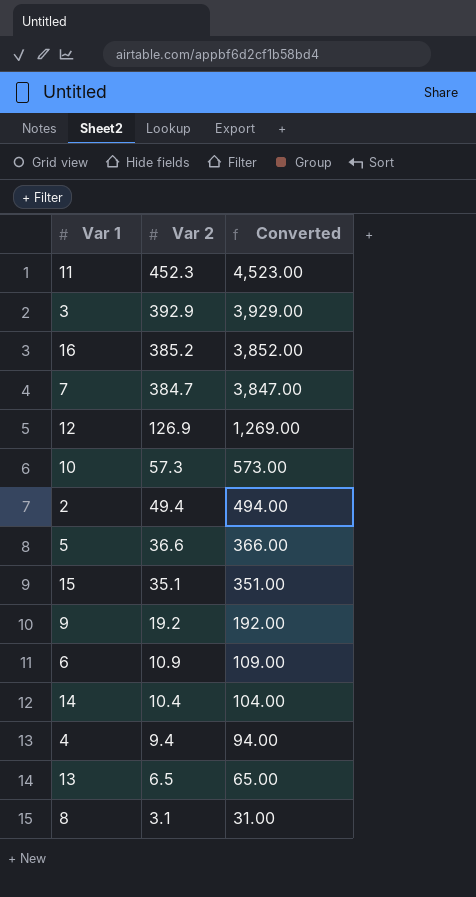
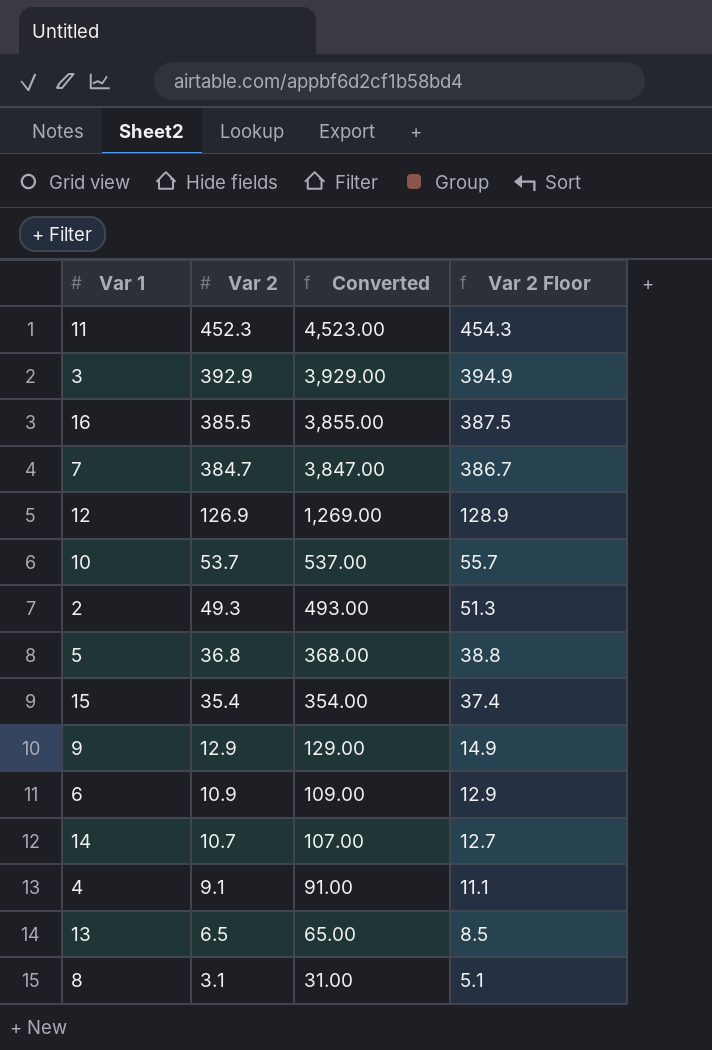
column Var 2 Floor | formula: none -> [Var 2] + 2
16 | Var 2: 385.2 -> 385.5
16 | Converted: 3,852.00 -> 3,855.00
10 | Var 2: 57.3 -> 53.7
10 | Converted: 573.00 -> 537.00
2 | Var 2: 49.4 -> 49.3
2 | Converted: 494.00 -> 493.00
5 | Var 2: 36.6 -> 36.8
5 | Converted: 366.00 -> 368.00
15 | Var 2: 35.1 -> 35.4
15 | Converted: 351.00 -> 354.00
9 | Var 2: 19.2 -> 12.9
9 | Converted: 192.00 -> 129.00
14 | Var 2: 10.4 -> 10.7
14 | Converted: 104.00 -> 107.00
4 | Var 2: 9.4 -> 9.1
4 | Converted: 94.00 -> 91.00

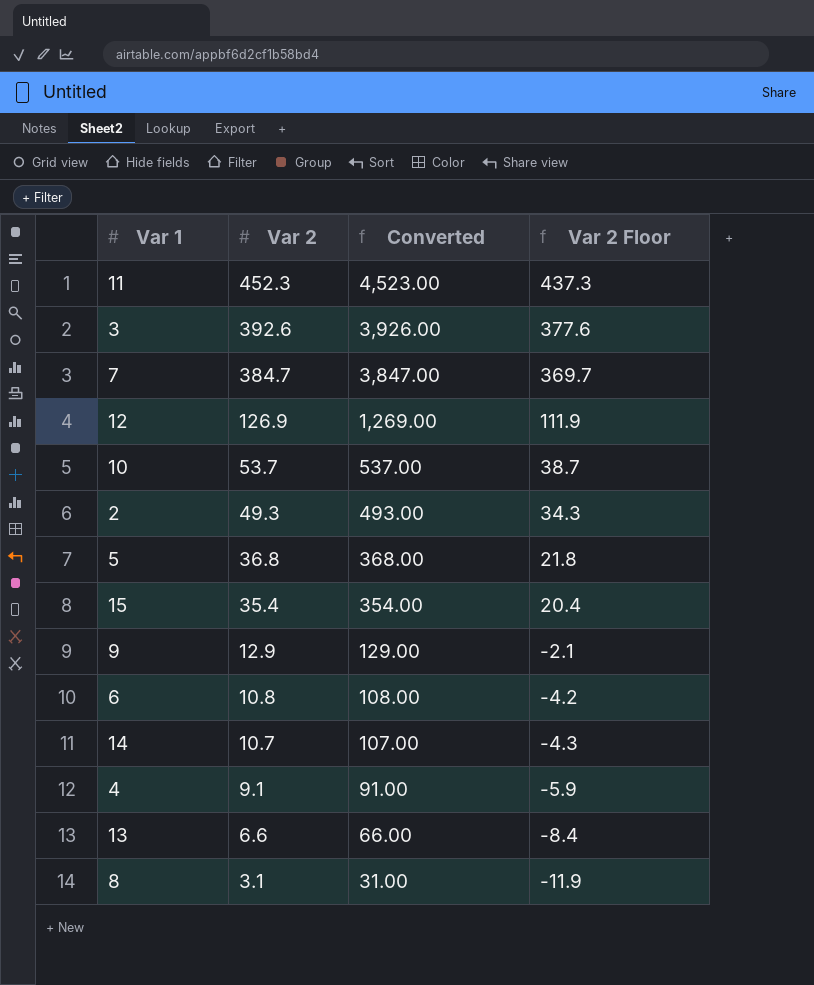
column Var 2 Floor | formula: [Var 2] + 2 -> [Var 2] - 15
row 16: 385.5 | 3,855.00 | 387.5 -> none
3 | Var 2: 392.9 -> 392.6
3 | Converted: 3,929.00 -> 3,926.00
6 | Var 2: 10.9 -> 10.8
6 | Converted: 109.00 -> 108.00
13 | Var 2: 6.5 -> 6.6
13 | Converted: 65.00 -> 66.00

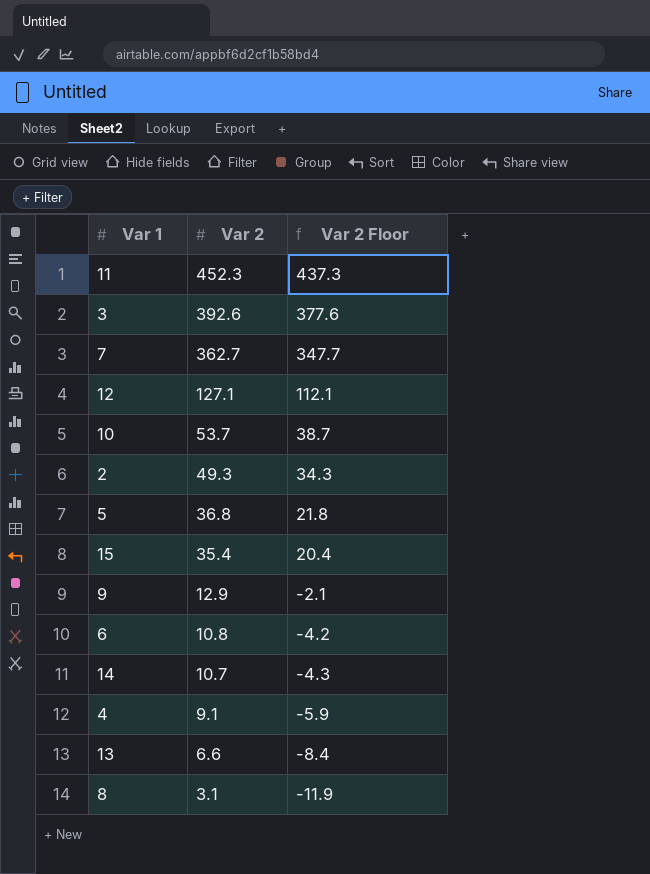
column Converted | formula: [Var 2] * 10 -> none
7 | Var 2: 384.7 -> 362.7
7 | Var 2 Floor: 369.7 -> 347.7
12 | Var 2: 126.9 -> 127.1
12 | Var 2 Floor: 111.9 -> 112.1

